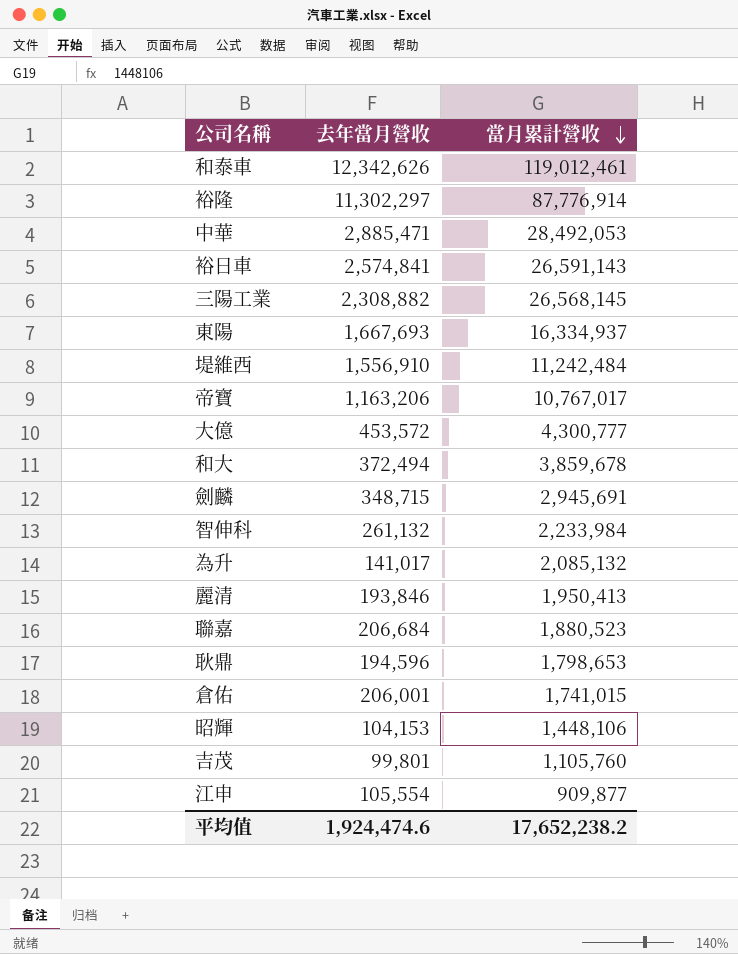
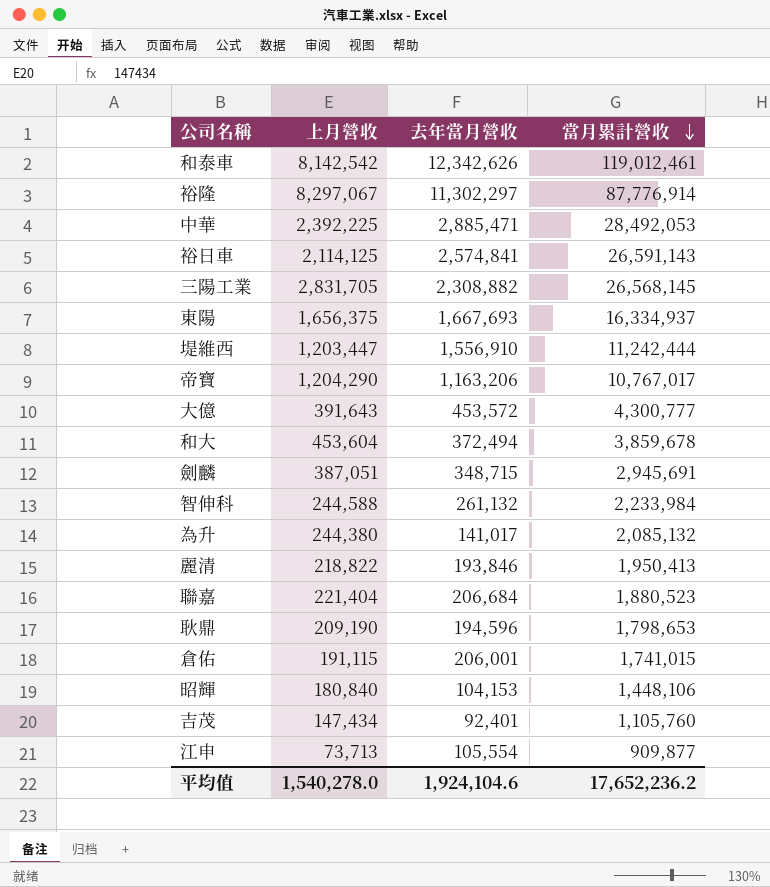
column 上月營收 | position: none -> 2
堤維西 | 當月累計營收: 11,242,484 -> 11,242,444
吉茂 | 去年當月營收: 99,801 -> 92,401
平均值 | 去年當月營收: 1,924,474.6 -> 1,924,104.6
平均值 | 當月累計營收: 17,652,238.2 -> 17,652,236.2

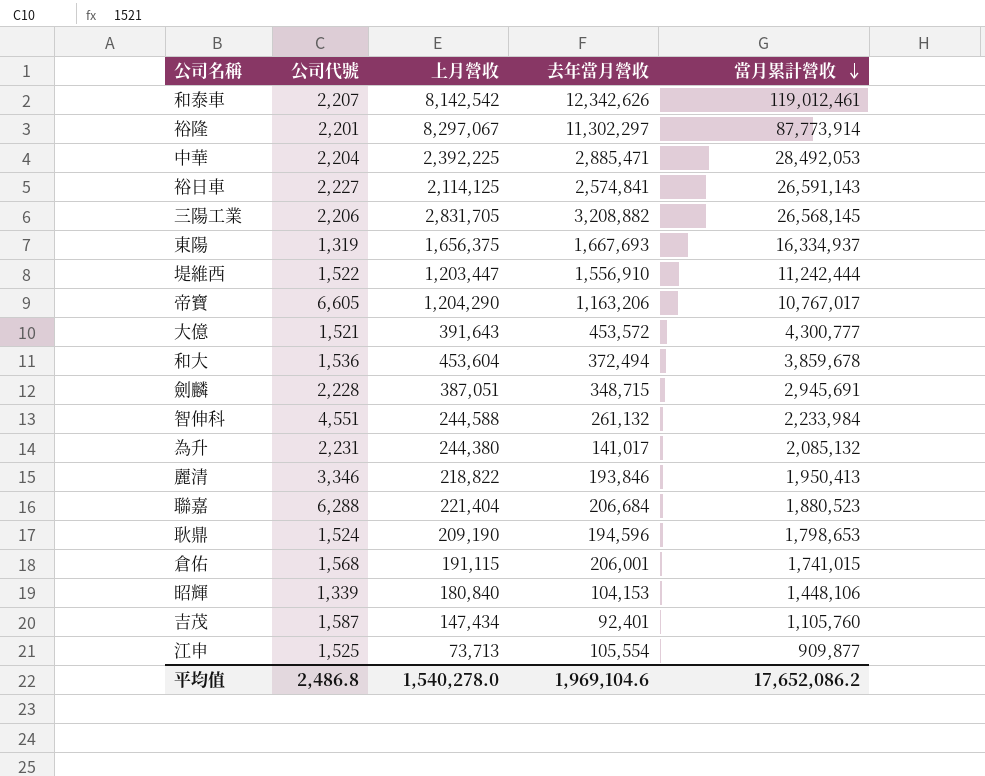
column 公司代號 | position: none -> 2
裕隆 | 當月累計營收: 87,776,914 -> 87,773,914
三陽工業 | 去年當月營收: 2,308,882 -> 3,208,882
平均值 | 去年當月營收: 1,924,104.6 -> 1,969,104.6
平均值 | 當月累計營收: 17,652,236.2 -> 17,652,086.2

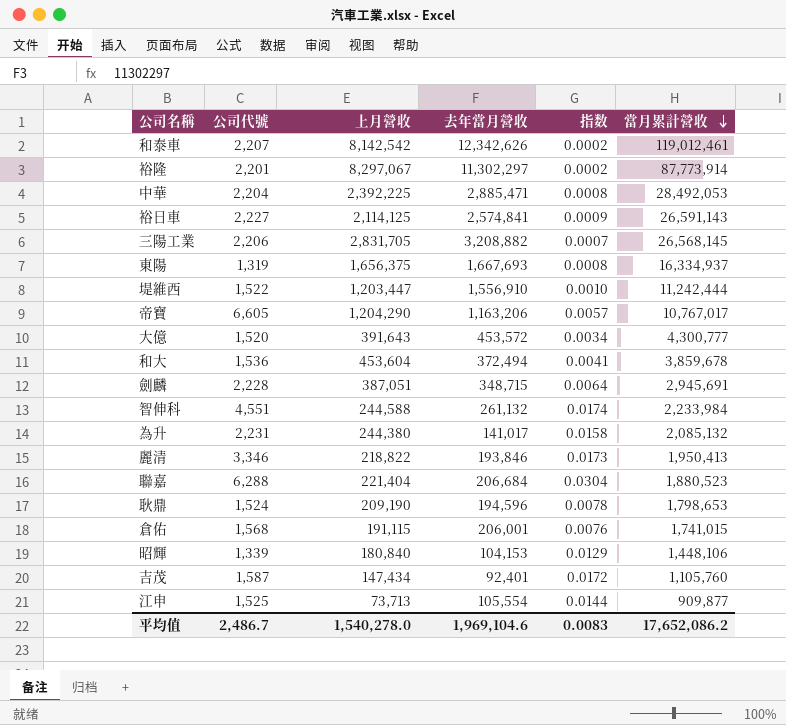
column 指数 | formula: none -> [公司代號] / [去年當月營收]
大億 | 公司代號: 1,521 -> 1,520
平均值 | 公司代號: 2,486.8 -> 2,486.7

